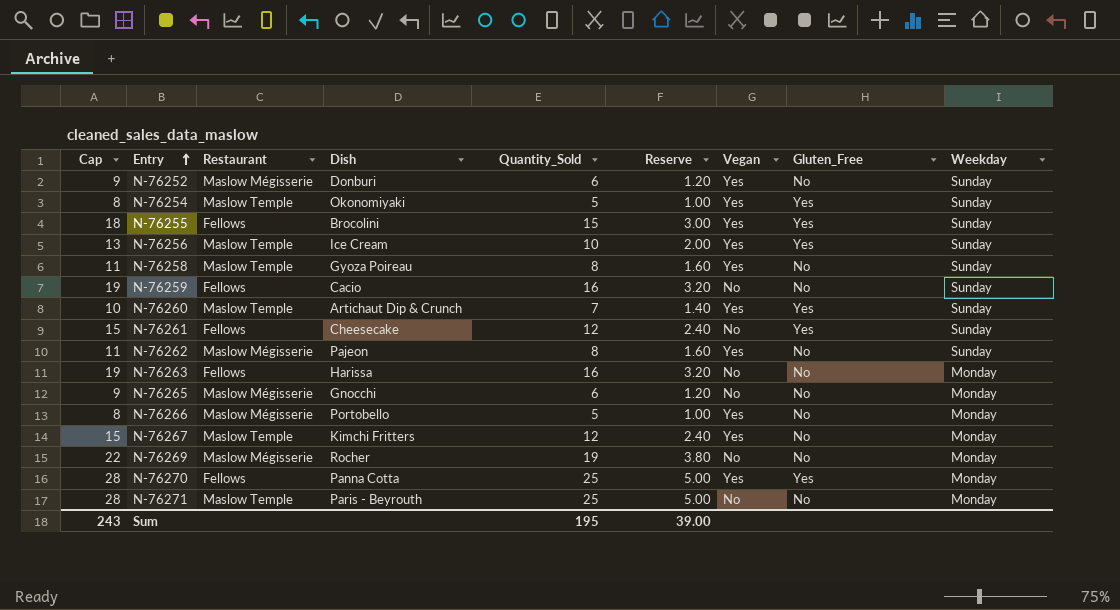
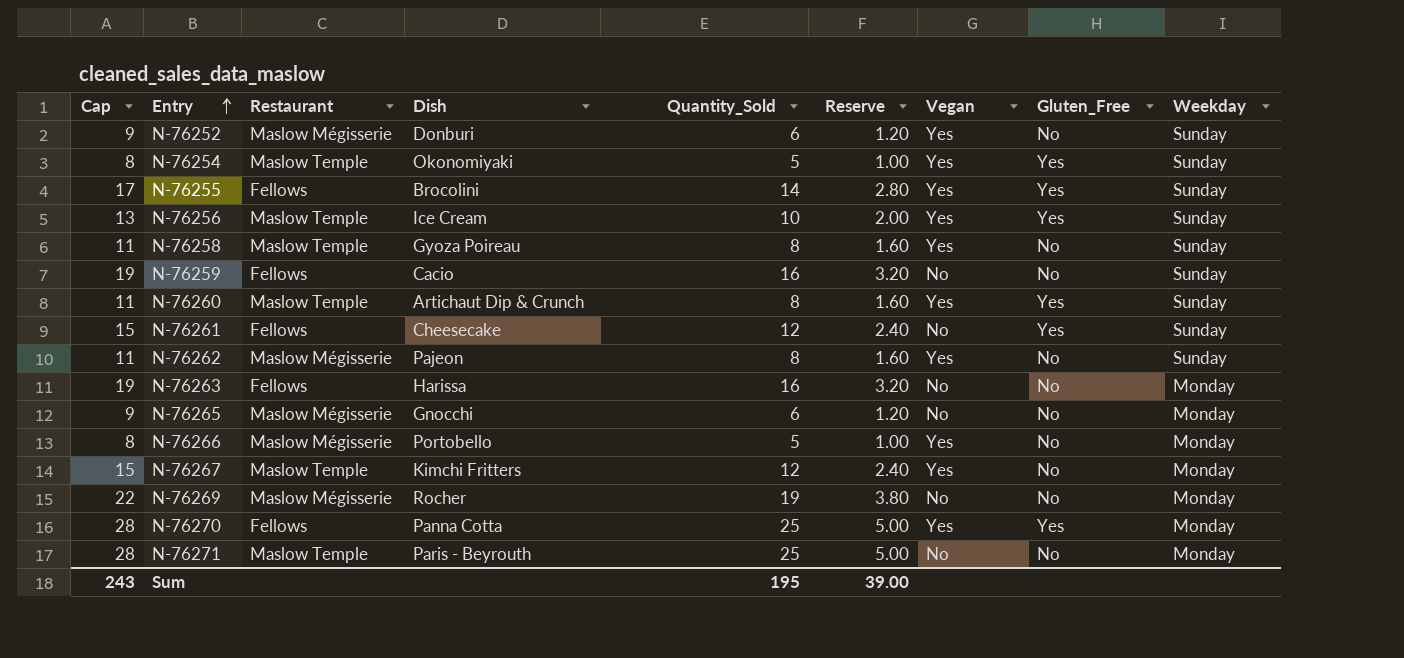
N-76255 | Cap: 18 -> 17
N-76255 | Quantity_Sold: 15 -> 14
N-76255 | Reserve: 3.00 -> 2.80
N-76260 | Cap: 10 -> 11
N-76260 | Quantity_Sold: 7 -> 8
N-76260 | Reserve: 1.40 -> 1.60

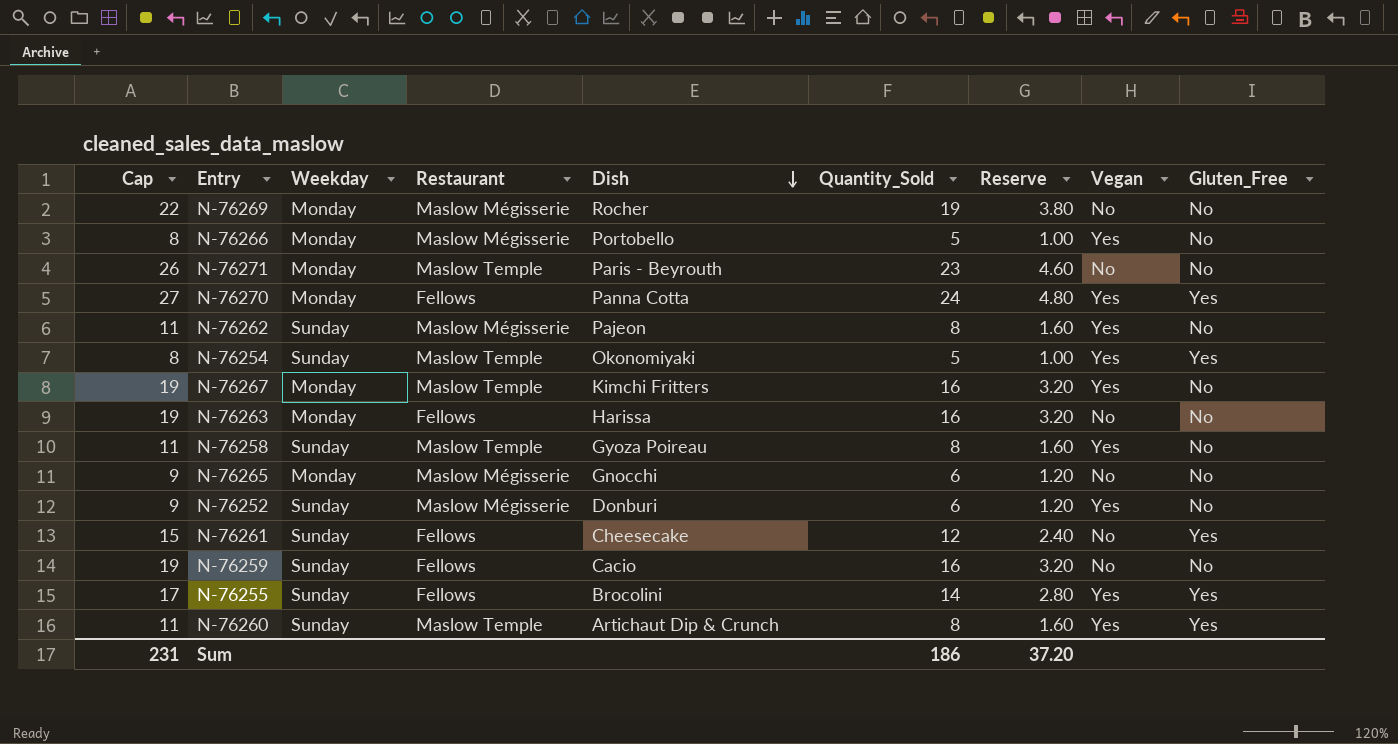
row order: Entry ascending -> Dish descending
column Weekday | position: 9 -> 3
row N-76256: 13 | Maslow Temple | Ice Cream | 10 | 2.00 | Yes | Yes | Sunday -> none
N-76271 | Cap: 28 -> 26
N-76271 | Quantity_Sold: 25 -> 23
N-76271 | Reserve: 5.00 -> 4.60
N-76270 | Cap: 28 -> 27
N-76270 | Quantity_Sold: 25 -> 24
N-76270 | Reserve: 5.00 -> 4.80
N-76267 | Cap: 15 -> 19
N-76267 | Quantity_Sold: 12 -> 16
N-76267 | Reserve: 2.40 -> 3.20
Sum | Cap: 243 -> 231
Sum | Quantity_Sold: 195 -> 186
Sum | Reserve: 39.00 -> 37.20

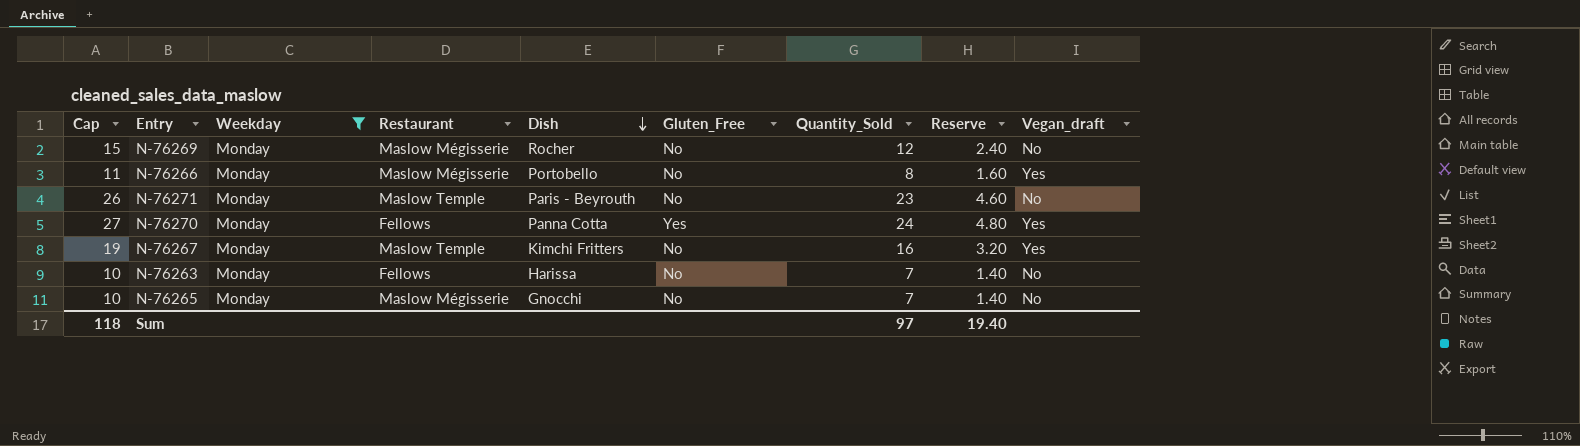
filter: none -> Weekday = Monday
column Gluten_Free | position: 9 -> 6
column name: Vegan -> Vegan_draft
N-76269 | Cap: 22 -> 15
N-76269 | Quantity_Sold: 19 -> 12
N-76269 | Reserve: 3.80 -> 2.40
N-76266 | Cap: 8 -> 11
N-76266 | Quantity_Sold: 5 -> 8
N-76266 | Reserve: 1.00 -> 1.60
N-76263 | Cap: 19 -> 10
N-76263 | Quantity_Sold: 16 -> 7
N-76263 | Reserve: 3.20 -> 1.40
N-76265 | Cap: 9 -> 10
N-76265 | Quantity_Sold: 6 -> 7
N-76265 | Reserve: 1.20 -> 1.40
Sum | Cap: 231 -> 118
Sum | Quantity_Sold: 186 -> 97
Sum | Reserve: 37.20 -> 19.40

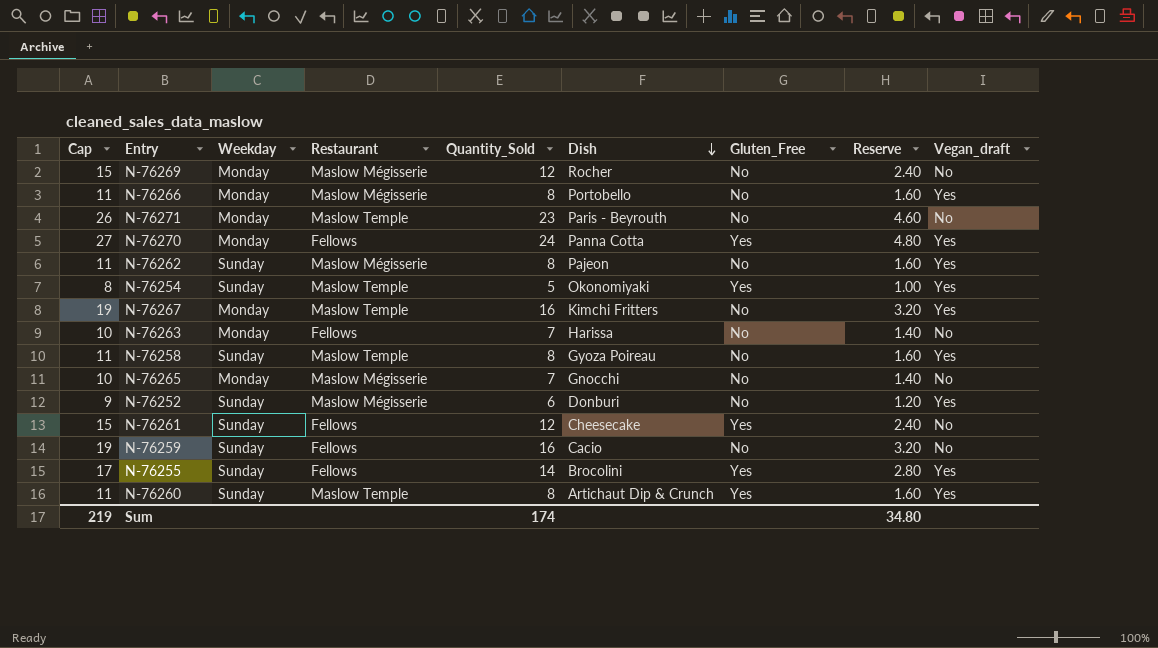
filter: Weekday = Monday -> none
column Quantity_Sold | position: 7 -> 5
Sum | Cap: 118 -> 219
Sum | Quantity_Sold: 97 -> 174
Sum | Reserve: 19.40 -> 34.80

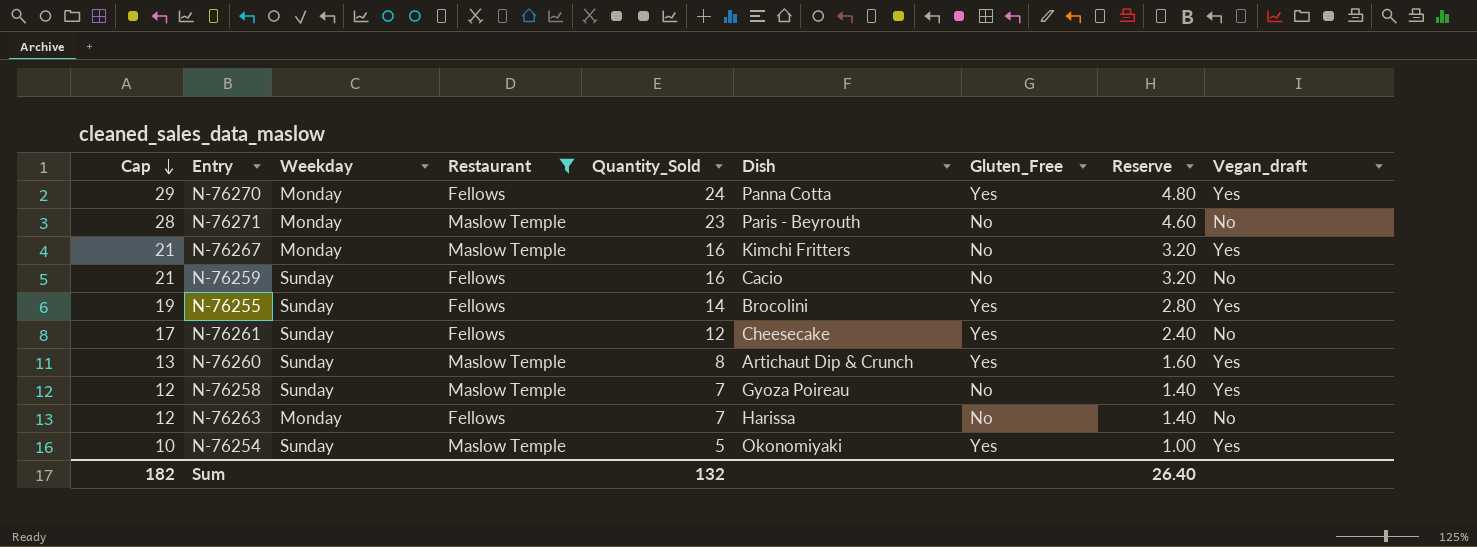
filter: none -> Restaurant != Maslow Mégisserie
row order: Dish descending -> Cap descending
column Cap | formula: [Quantity_Sold] + 3 -> [Quantity_Sold] + 5
N-76258 | Quantity_Sold: 8 -> 7
N-76258 | Reserve: 1.60 -> 1.40
Sum | Cap: 219 -> 182
Sum | Quantity_Sold: 174 -> 132
Sum | Reserve: 34.80 -> 26.40

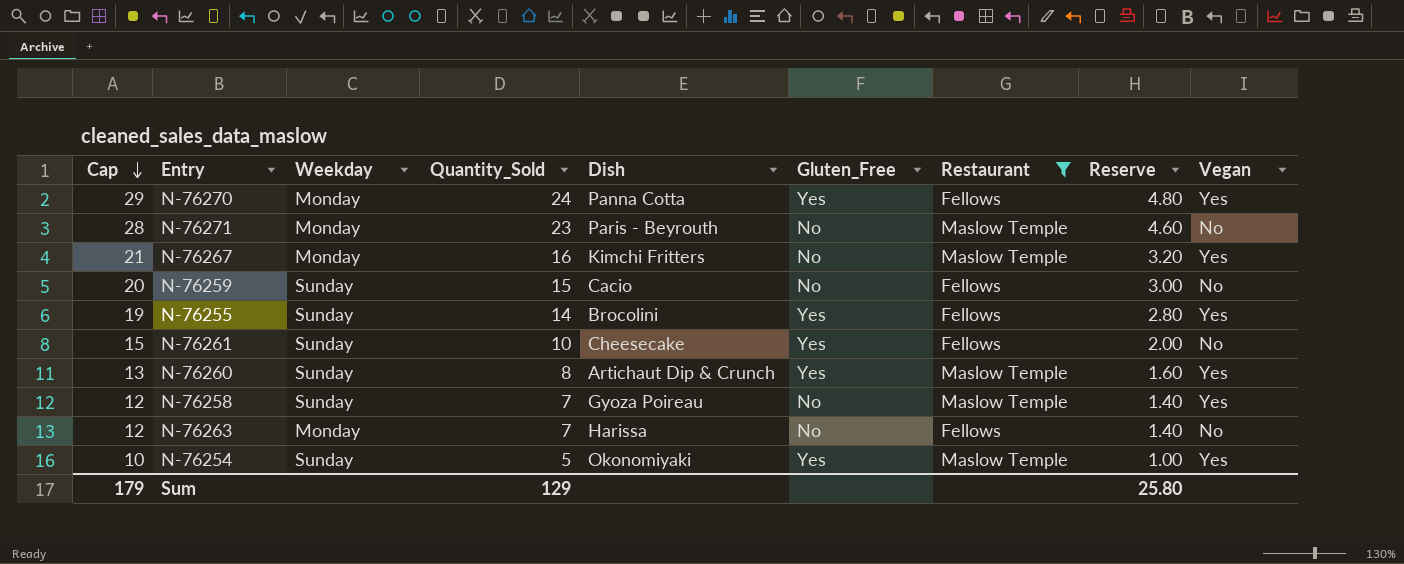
column Restaurant | position: 4 -> 7
column name: Vegan_draft -> Vegan
N-76259 | Cap: 21 -> 20
N-76259 | Quantity_Sold: 16 -> 15
N-76259 | Reserve: 3.20 -> 3.00
N-76261 | Cap: 17 -> 15
N-76261 | Quantity_Sold: 12 -> 10
N-76261 | Reserve: 2.40 -> 2.00
Sum | Cap: 182 -> 179
Sum | Quantity_Sold: 132 -> 129
Sum | Reserve: 26.40 -> 25.80

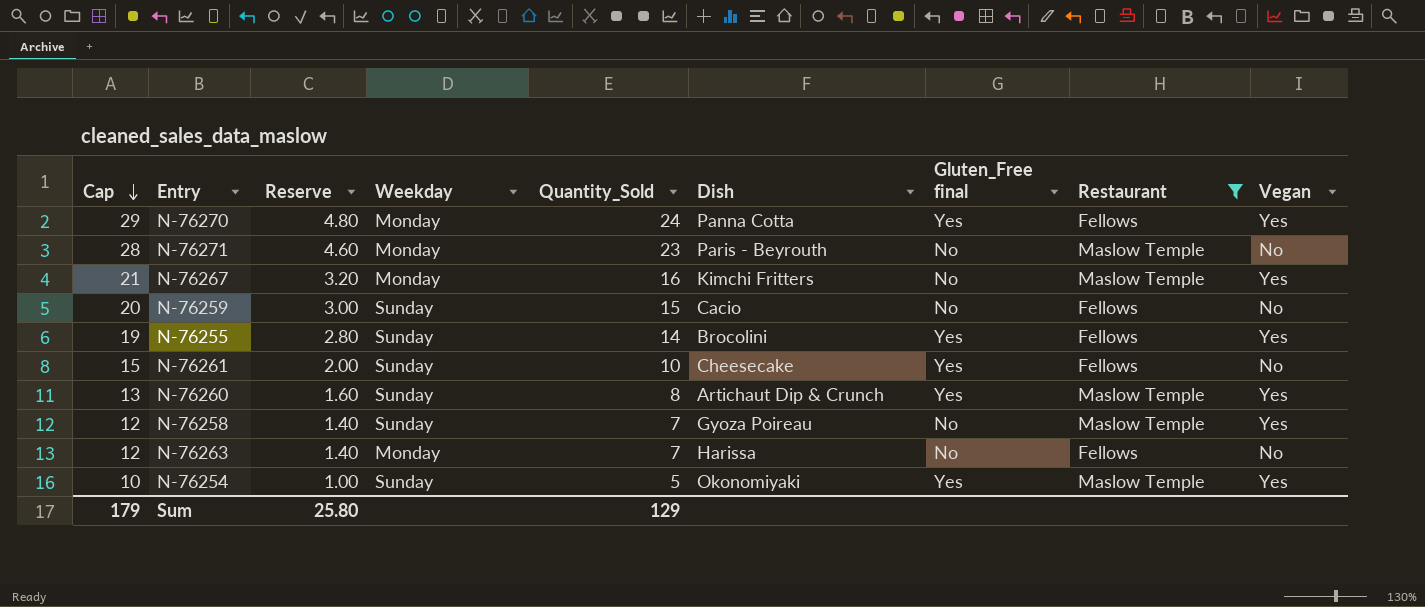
column Reserve | position: 8 -> 3
column name: Gluten_Free -> Gluten_Free final

